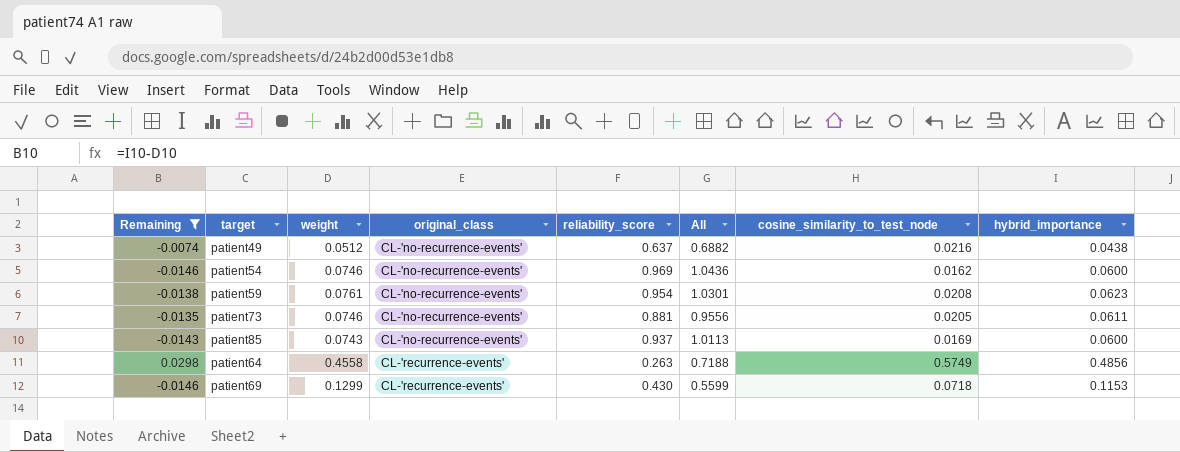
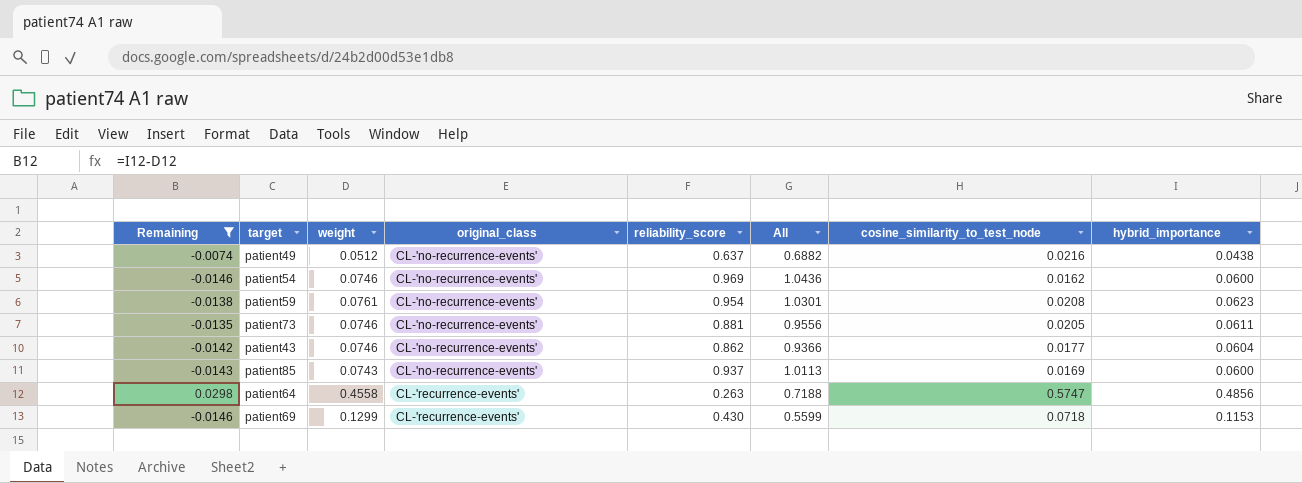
row patient43: none -> -0.0142 | 0.0746 | CL-'no-recurrence-events' | 0.862 | 0.9366 | 0.0177 | 0.0604
patient64 | cosine_similarity_to_test_node: 0.5749 -> 0.5747

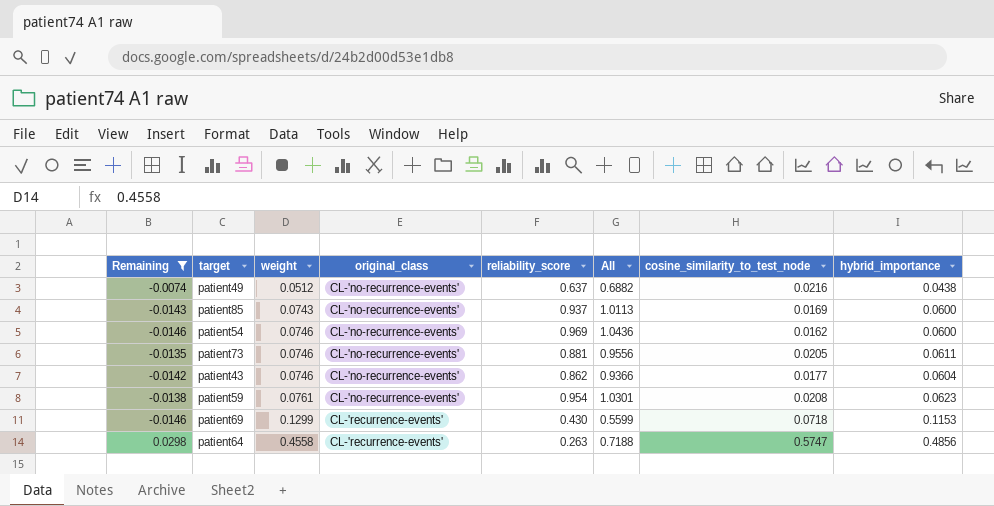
row order: original_class ascending -> weight ascending

